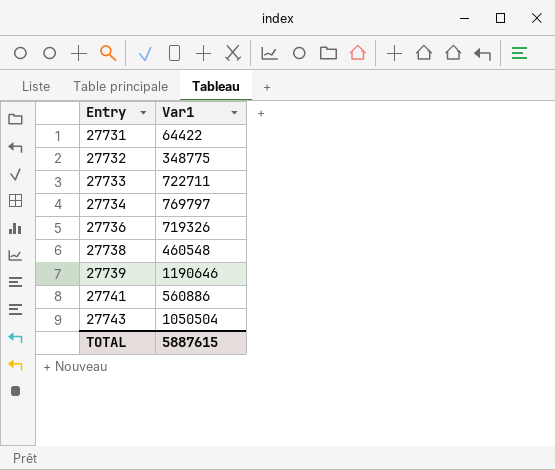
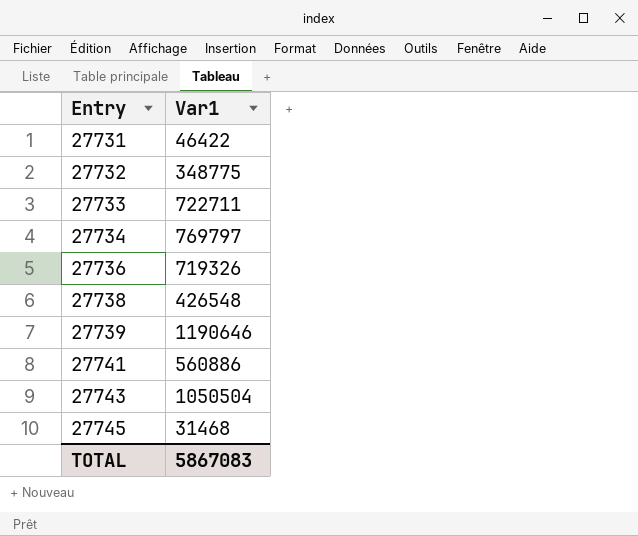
27731 | Var1: 64422 -> 46422
27738 | Var1: 460548 -> 426548
row 27745: none -> 31468
TOTAL | Var1: 5887615 -> 5867083

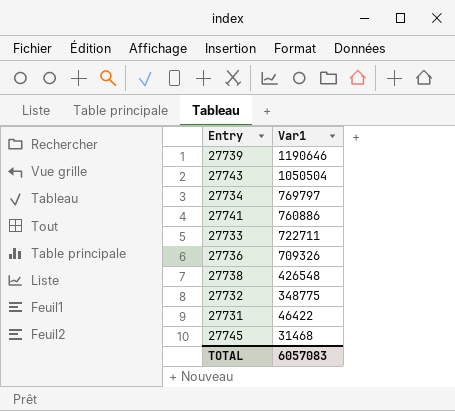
row order: Entry ascending -> Var1 descending
27741 | Var1: 560886 -> 760886
27736 | Var1: 719326 -> 709326
TOTAL | Var1: 5867083 -> 6057083

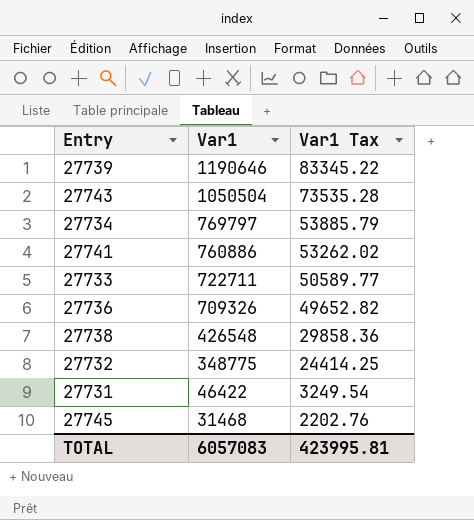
column Var1 Tax | formula: none -> [Var1] * 0.07

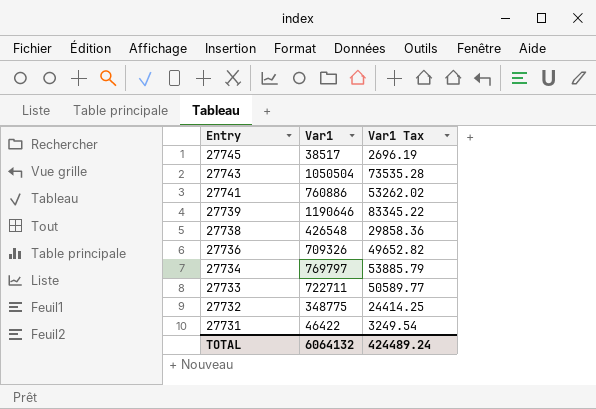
row order: Var1 descending -> Entry descending
27745 | Var1: 31468 -> 38517
27745 | Var1 Tax: 2202.76 -> 2696.19
TOTAL | Var1: 6057083 -> 6064132
TOTAL | Var1 Tax: 423995.81 -> 424489.24

